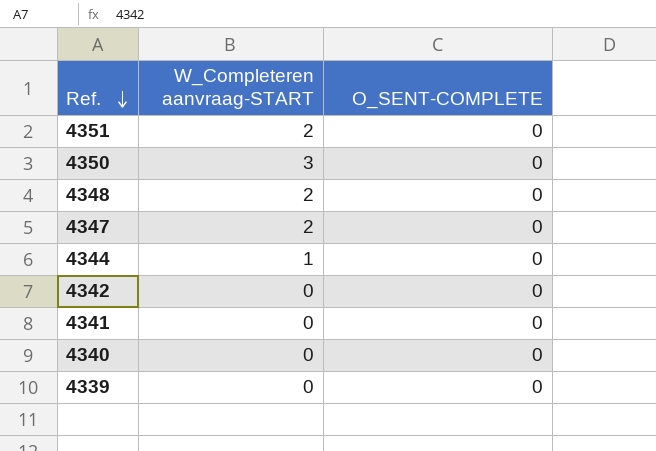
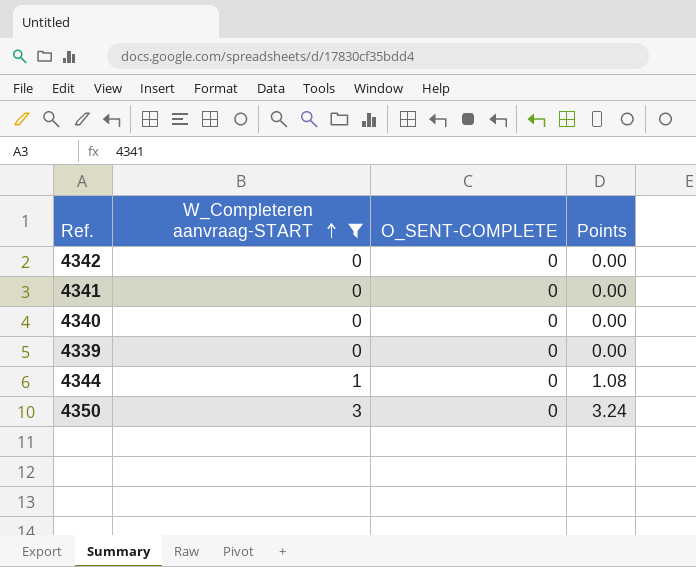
filter: none -> W_Completeren aanvraag-START != 2
row order: Ref. descending -> W_Completeren aanvraag-START ascending
column Points | formula: none -> [W_Completeren aanvraag-START] * 1.08

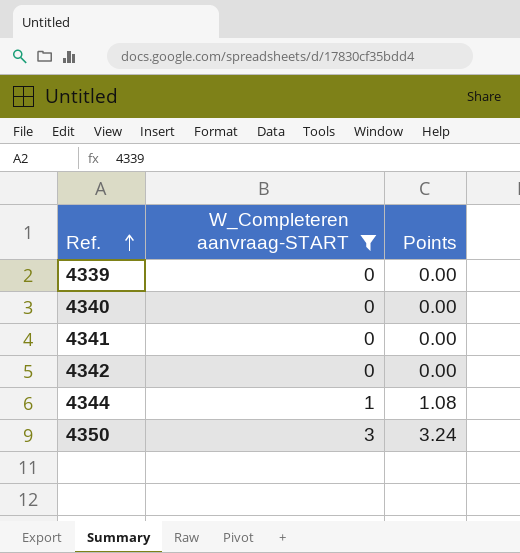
row order: W_Completeren aanvraag-START ascending -> Ref. ascending
column O_SENT-COMPLETE | position: 3 -> none

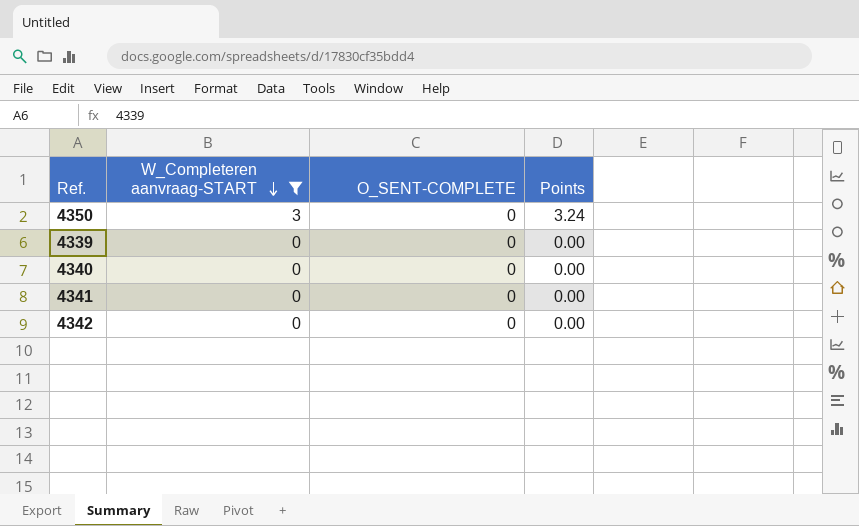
row order: Ref. ascending -> W_Completeren aanvraag-START descending
column O_SENT-COMPLETE | position: none -> 3
row 4344: 1 | 1.08 -> none

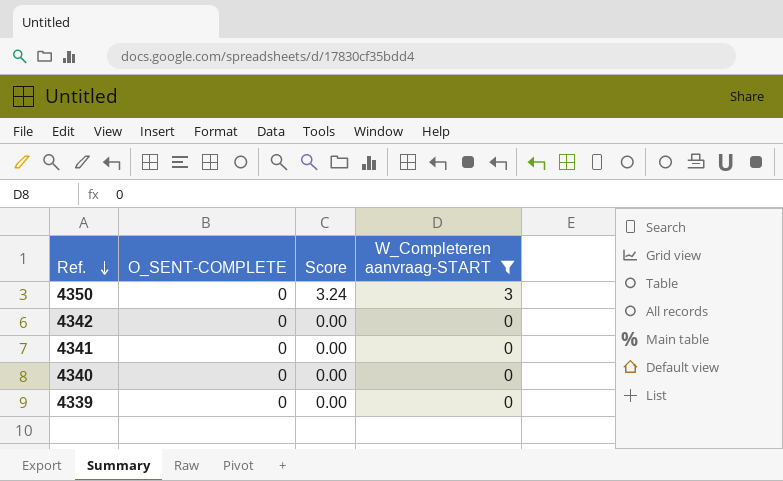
row order: W_Completeren aanvraag-START descending -> Ref. descending
column name: Points -> Score
column W_Completeren aanvraag-START | position: 2 -> 4

